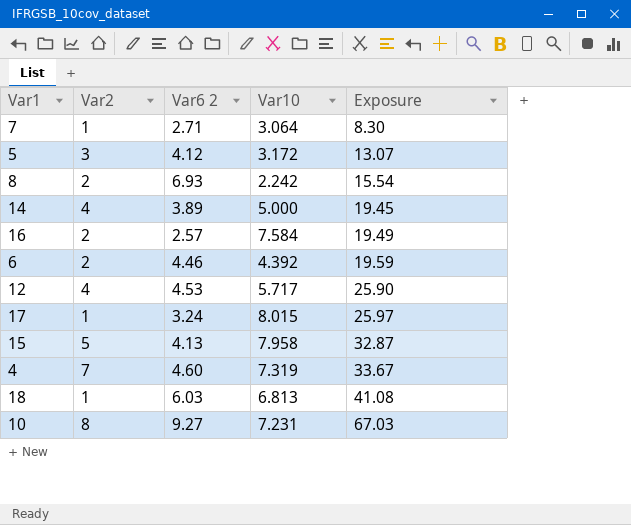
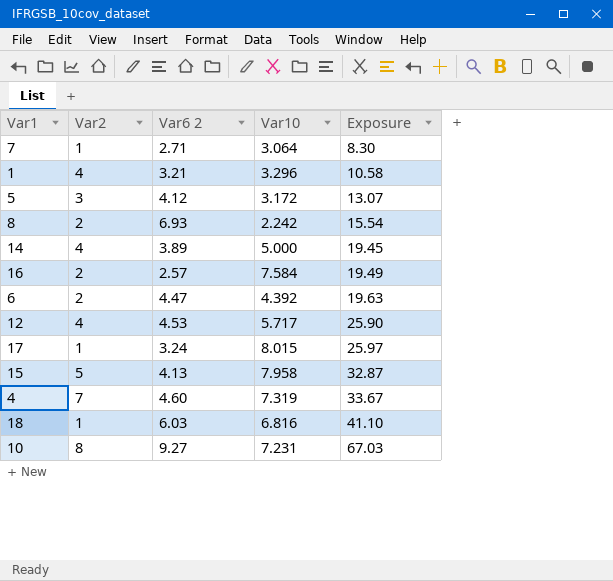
row 1: none -> 4 | 3.21 | 3.296 | 10.58
6 | Var6 2: 4.46 -> 4.47
6 | Exposure: 19.59 -> 19.63
18 | Var10: 6.813 -> 6.816
18 | Exposure: 41.08 -> 41.10

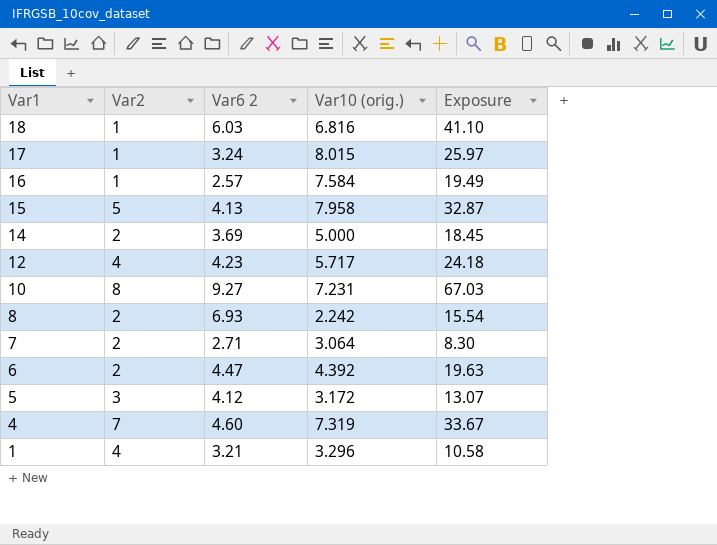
row order: Exposure ascending -> Var1 descending
column name: Var10 -> Var10 (orig.)
16 | Var2: 2 -> 1
14 | Var2: 4 -> 2
14 | Var6 2: 3.89 -> 3.69
14 | Exposure: 19.45 -> 18.45
12 | Var6 2: 4.53 -> 4.23
12 | Exposure: 25.90 -> 24.18
7 | Var2: 1 -> 2

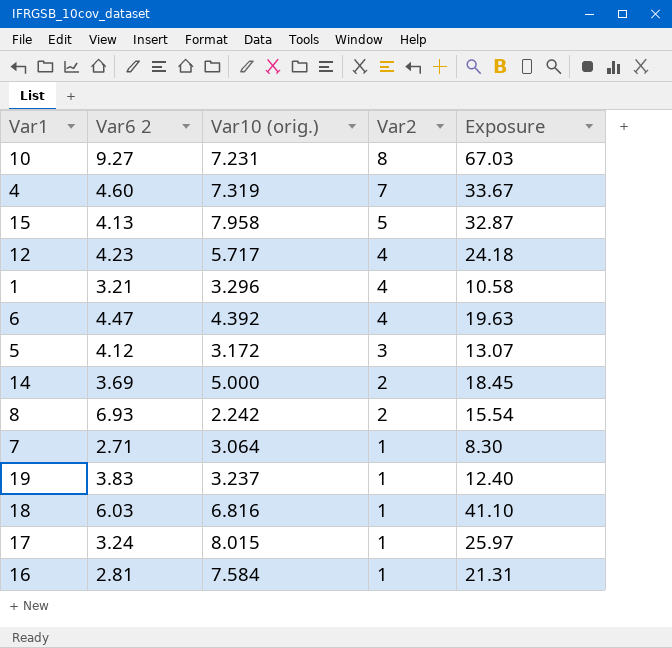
row order: Var1 descending -> Var2 descending
column Var2 | position: 2 -> 4
6 | Var2: 2 -> 4
7 | Var2: 2 -> 1
row 19: none -> 3.83 | 3.237 | 1 | 12.40
16 | Var6 2: 2.57 -> 2.81
16 | Exposure: 19.49 -> 21.31

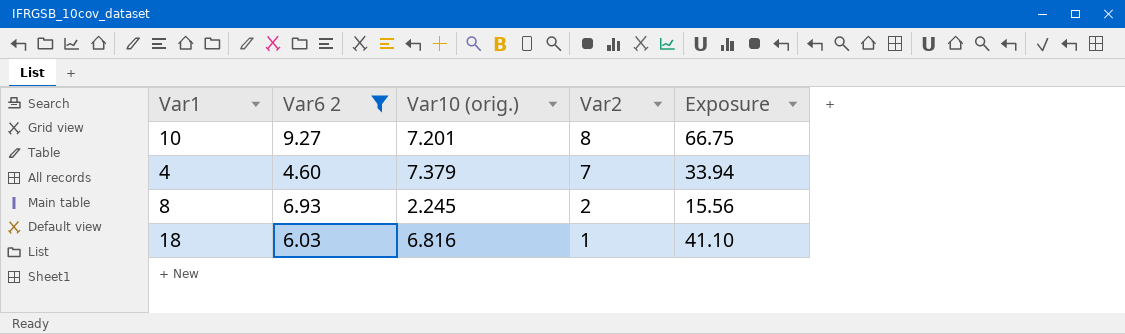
filter: none -> Var6 2 >= 4.60
10 | Var10 (orig.): 7.231 -> 7.201
10 | Exposure: 67.03 -> 66.75
4 | Var10 (orig.): 7.319 -> 7.379
4 | Exposure: 33.67 -> 33.94
8 | Var10 (orig.): 2.242 -> 2.245
8 | Exposure: 15.54 -> 15.56

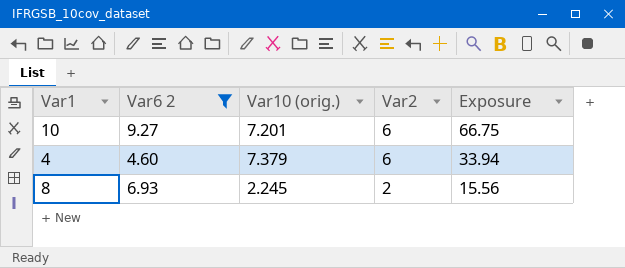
row 18: 6.03 | 6.816 | 1 | 41.10 -> none
10 | Var2: 8 -> 6
4 | Var2: 7 -> 6

